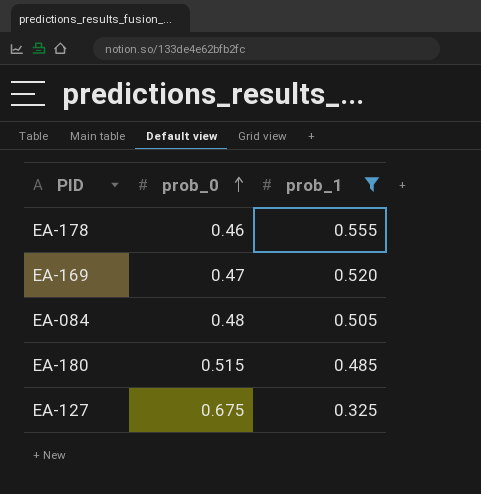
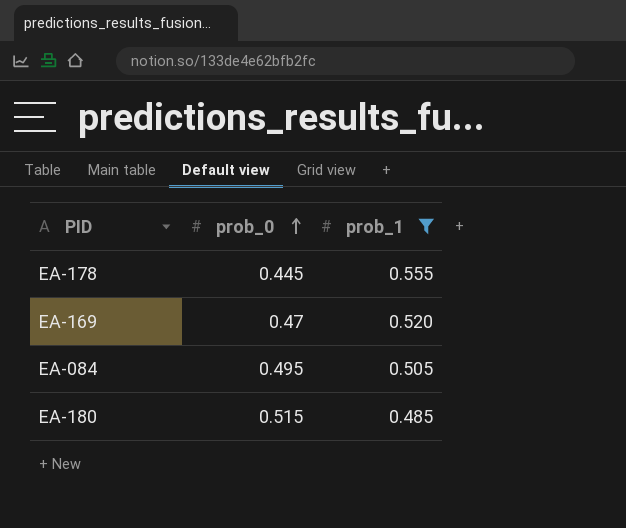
row EA-127: 0.675 | 0.325 -> none
EA-178 | prob_0: 0.46 -> 0.445
EA-084 | prob_0: 0.48 -> 0.495

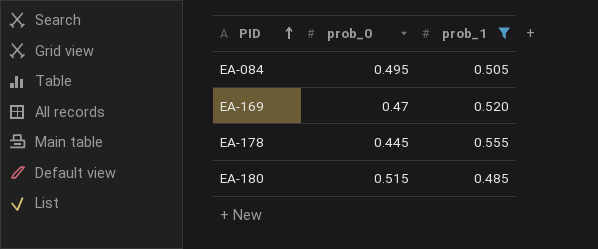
row order: prob_0 ascending -> PID ascending

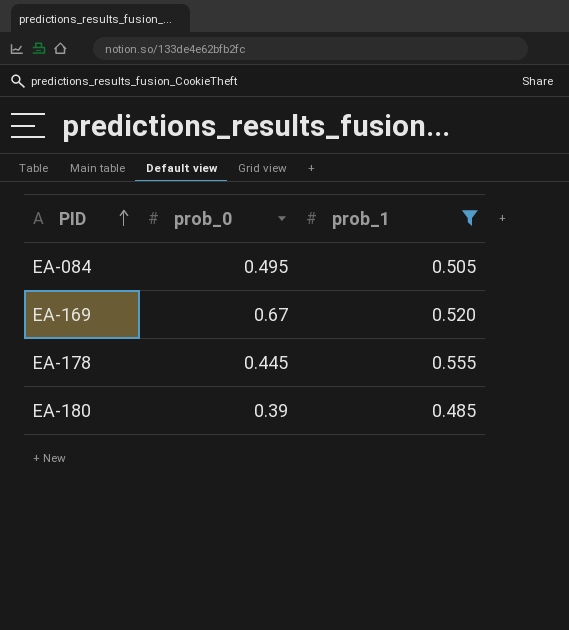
EA-169 | prob_0: 0.47 -> 0.67
EA-180 | prob_0: 0.515 -> 0.39

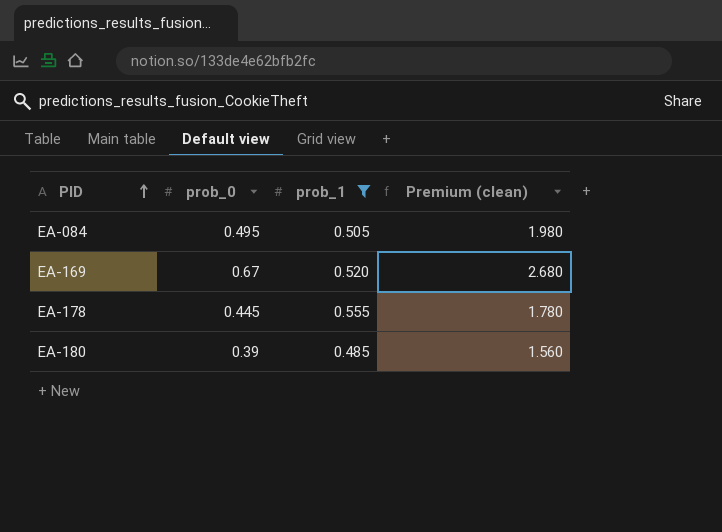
column Premium (clean) | formula: none -> [prob_0] * 4

